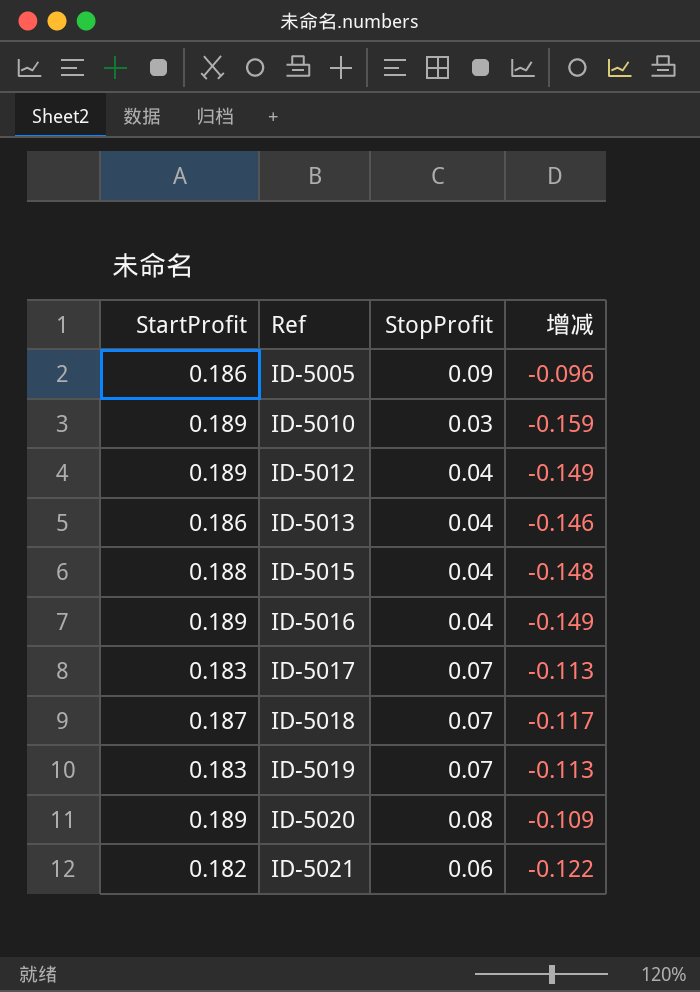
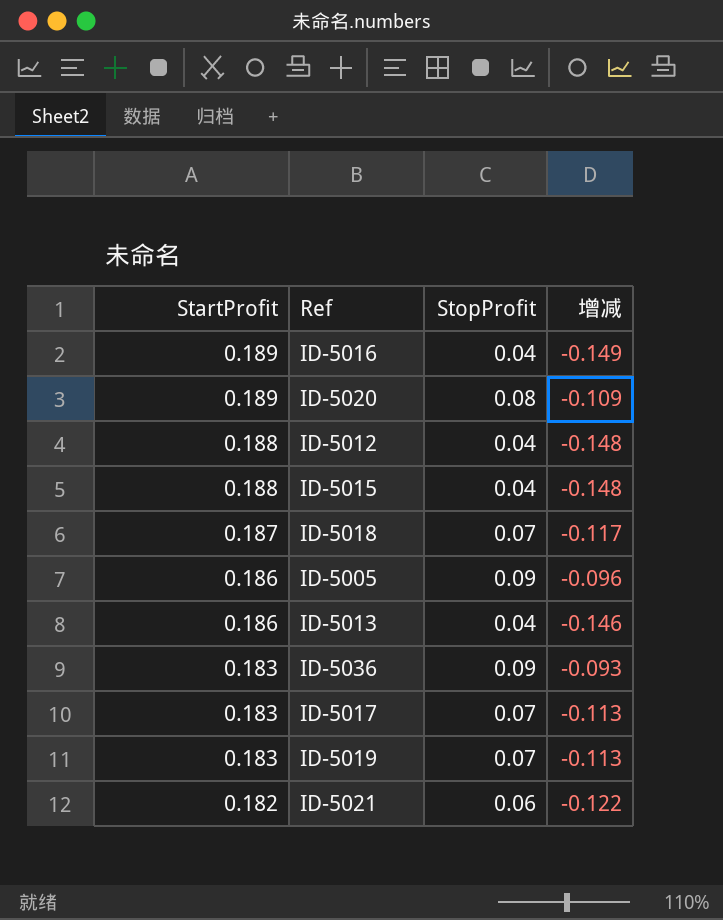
row order: Ref ascending -> StartProfit descending
row ID-5010: 0.189 | 0.03 | -0.159 -> none
ID-5012 | StartProfit: 0.189 -> 0.188
ID-5012 | 增减: -0.149 -> -0.148
row ID-5036: none -> 0.183 | 0.09 | -0.093

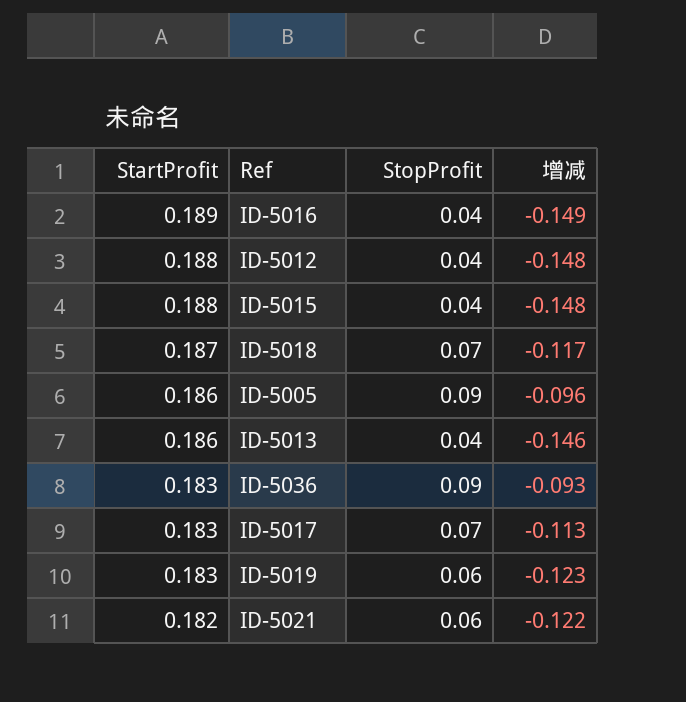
row ID-5020: 0.189 | 0.08 | -0.109 -> none
ID-5019 | StopProfit: 0.07 -> 0.06
ID-5019 | 增减: -0.113 -> -0.123

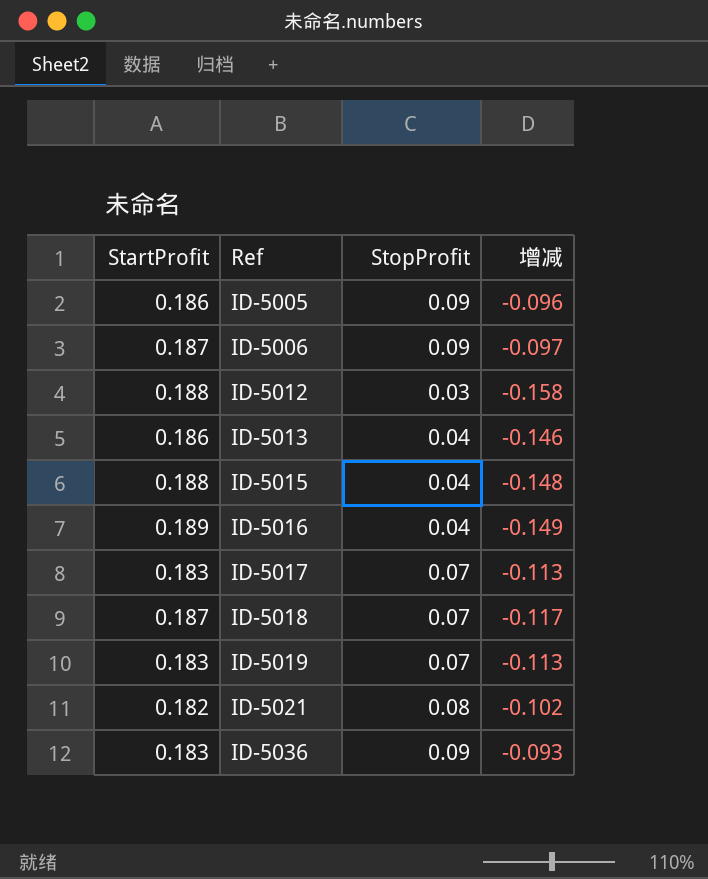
row order: StartProfit descending -> Ref ascending
row ID-5006: none -> 0.187 | 0.09 | -0.097
ID-5012 | StopProfit: 0.04 -> 0.03
ID-5012 | 增减: -0.148 -> -0.158
ID-5019 | StopProfit: 0.06 -> 0.07
ID-5019 | 增减: -0.123 -> -0.113
ID-5021 | StopProfit: 0.06 -> 0.08
ID-5021 | 增减: -0.122 -> -0.102

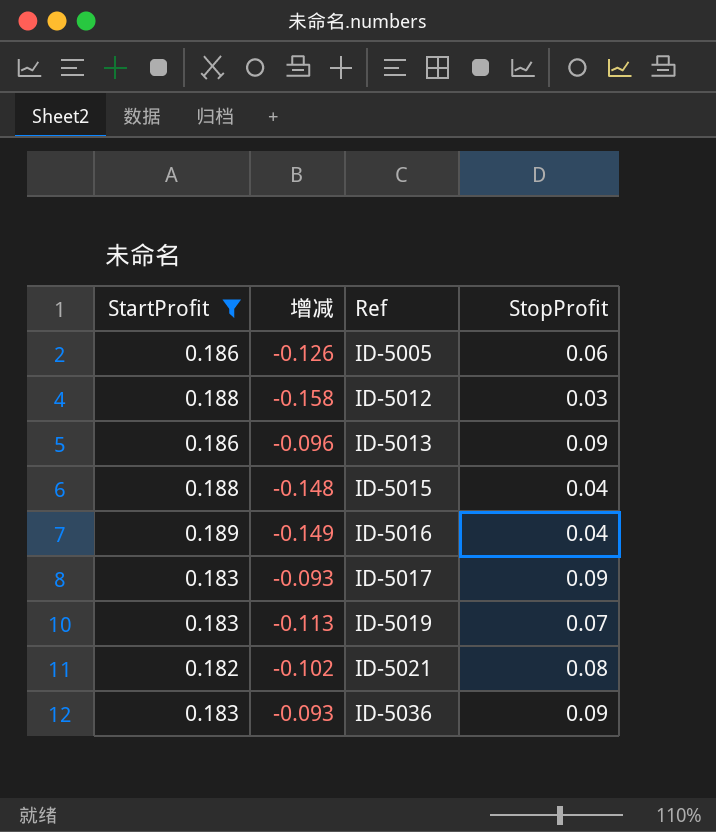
filter: none -> StartProfit != 0.187
column 增减 | position: 4 -> 2
ID-5005 | 增减: -0.096 -> -0.126
ID-5005 | StopProfit: 0.09 -> 0.06
ID-5013 | 增减: -0.146 -> -0.096
ID-5013 | StopProfit: 0.04 -> 0.09
ID-5017 | 增减: -0.113 -> -0.093
ID-5017 | StopProfit: 0.07 -> 0.09

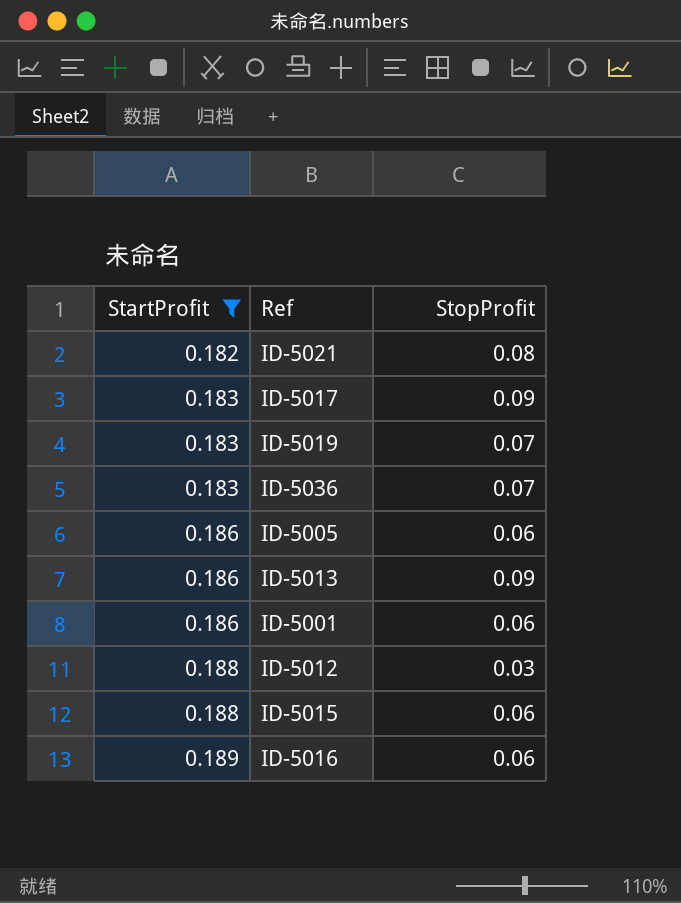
row order: Ref ascending -> StartProfit ascending
column 增减 | formula: [StopProfit] - [StartProfit] -> none
ID-5036 | StopProfit: 0.09 -> 0.07
row ID-5001: none -> 0.186 | 0.06
ID-5015 | StopProfit: 0.04 -> 0.06
ID-5016 | StopProfit: 0.04 -> 0.06

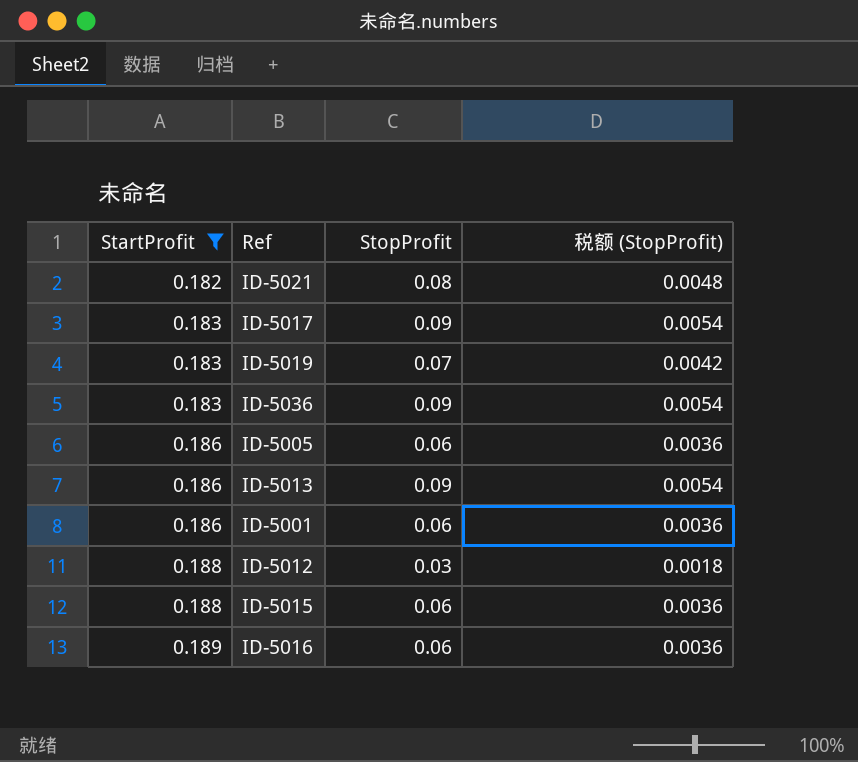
column 税额 (StopProfit) | formula: none -> [StopProfit] * 0.06
ID-5036 | StopProfit: 0.07 -> 0.09

